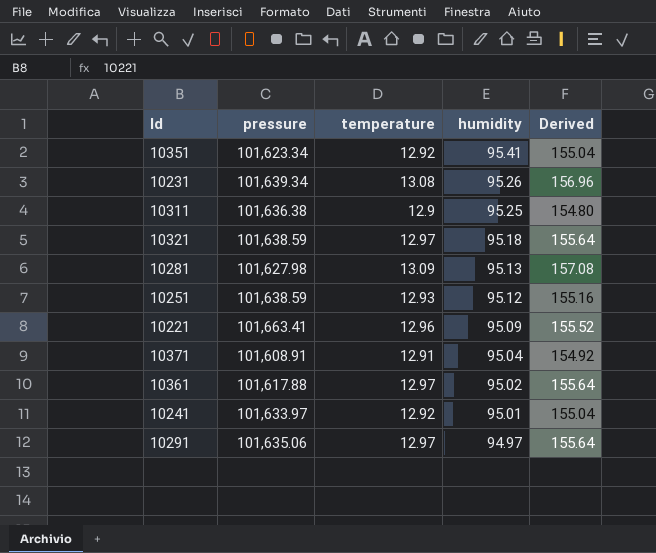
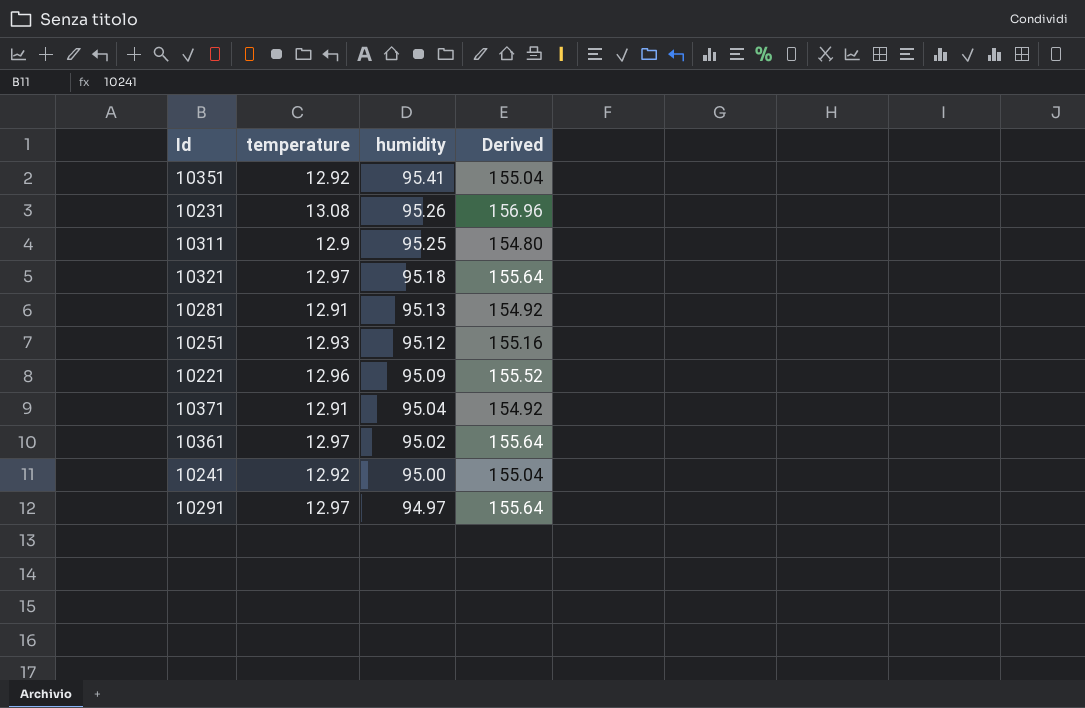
column pressure | position: 2 -> none
10281 | temperature: 13.09 -> 12.91
10281 | Derived: 157.08 -> 154.92
10241 | humidity: 95.01 -> 95.00

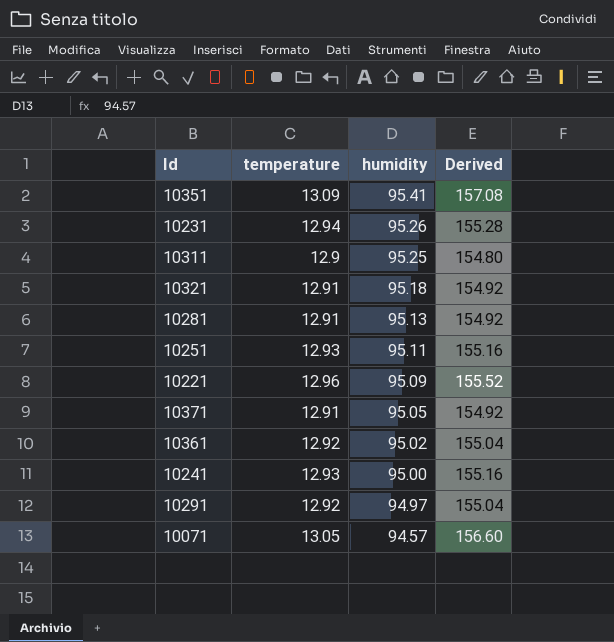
10351 | temperature: 12.92 -> 13.09
10351 | Derived: 155.04 -> 157.08
10231 | temperature: 13.08 -> 12.94
10231 | Derived: 156.96 -> 155.28
10321 | temperature: 12.97 -> 12.91
10321 | Derived: 155.64 -> 154.92
10251 | humidity: 95.12 -> 95.11
10371 | humidity: 95.04 -> 95.05
10361 | temperature: 12.97 -> 12.92
10361 | Derived: 155.64 -> 155.04
10241 | temperature: 12.92 -> 12.93
10241 | Derived: 155.04 -> 155.16
10291 | temperature: 12.97 -> 12.92
10291 | Derived: 155.64 -> 155.04
row 10071: none -> 13.05 | 94.57 | 156.60

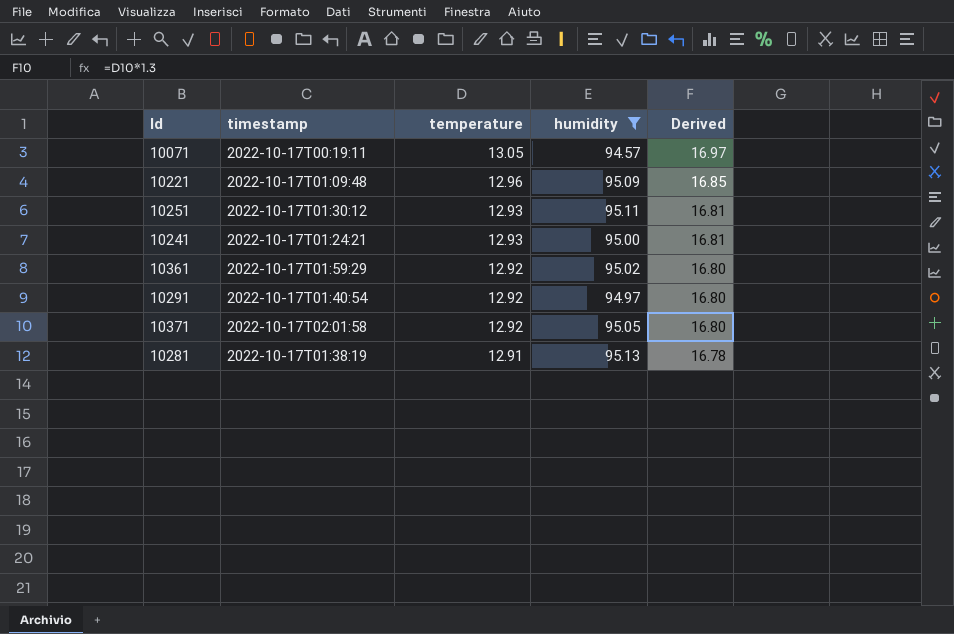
filter: none -> humidity <= 95.13
row order: humidity descending -> temperature descending
column timestamp | position: none -> 2
column Derived | formula: [temperature] * 12 -> [temperature] * 1.3
10371 | temperature: 12.91 -> 12.92

